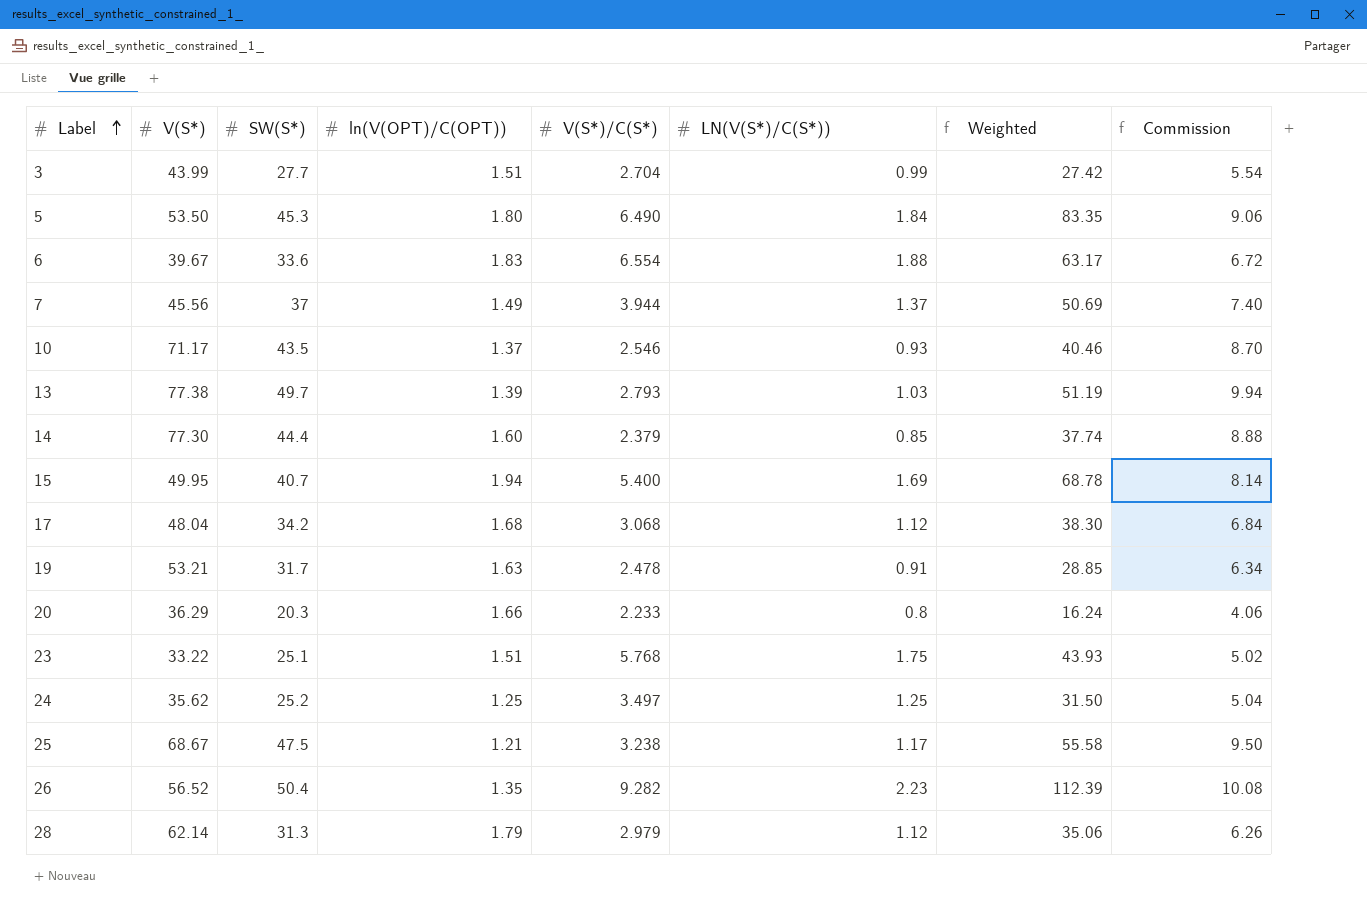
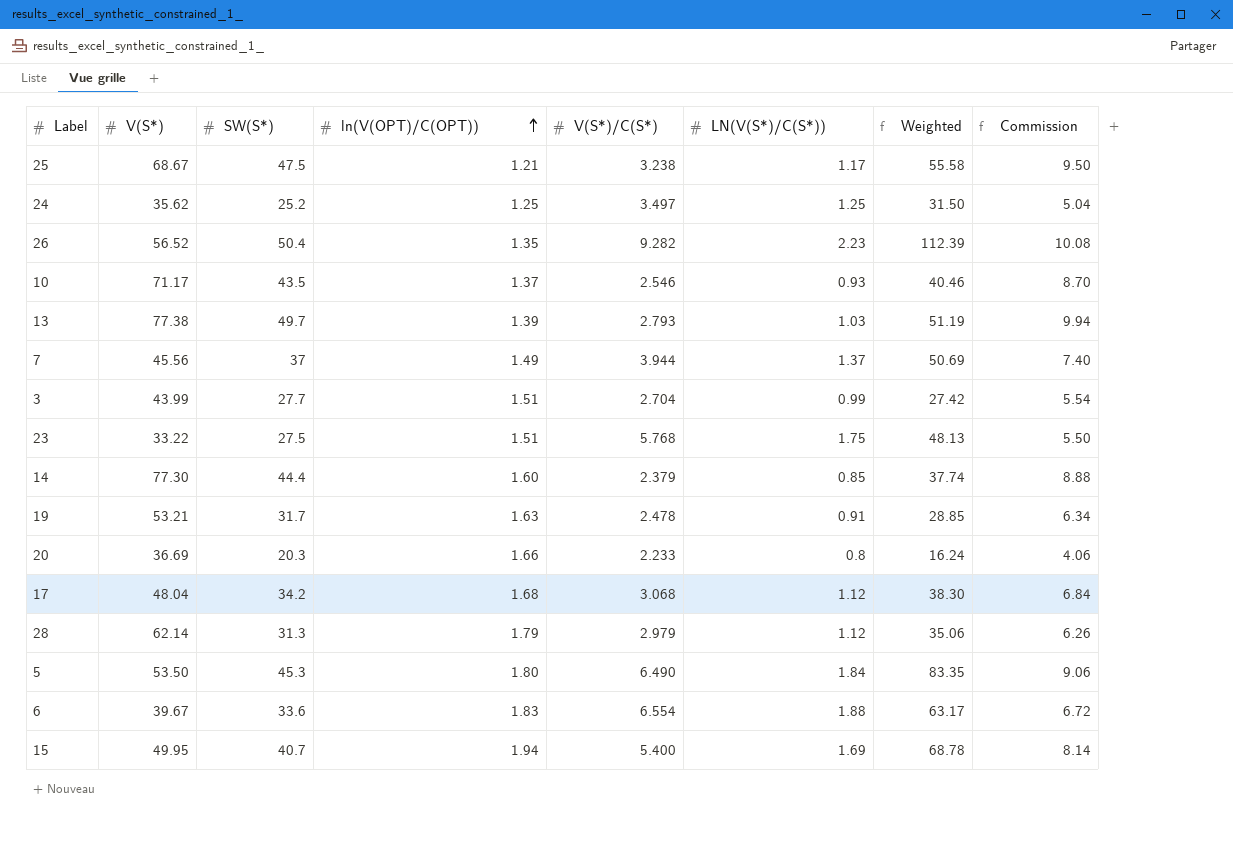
row order: Label ascending -> ln(V(OPT)/C(OPT)) ascending
23 | SW(S*): 25.1 -> 27.5
23 | Weighted: 43.93 -> 48.13
23 | Commission: 5.02 -> 5.50
20 | V(S*): 36.29 -> 36.69

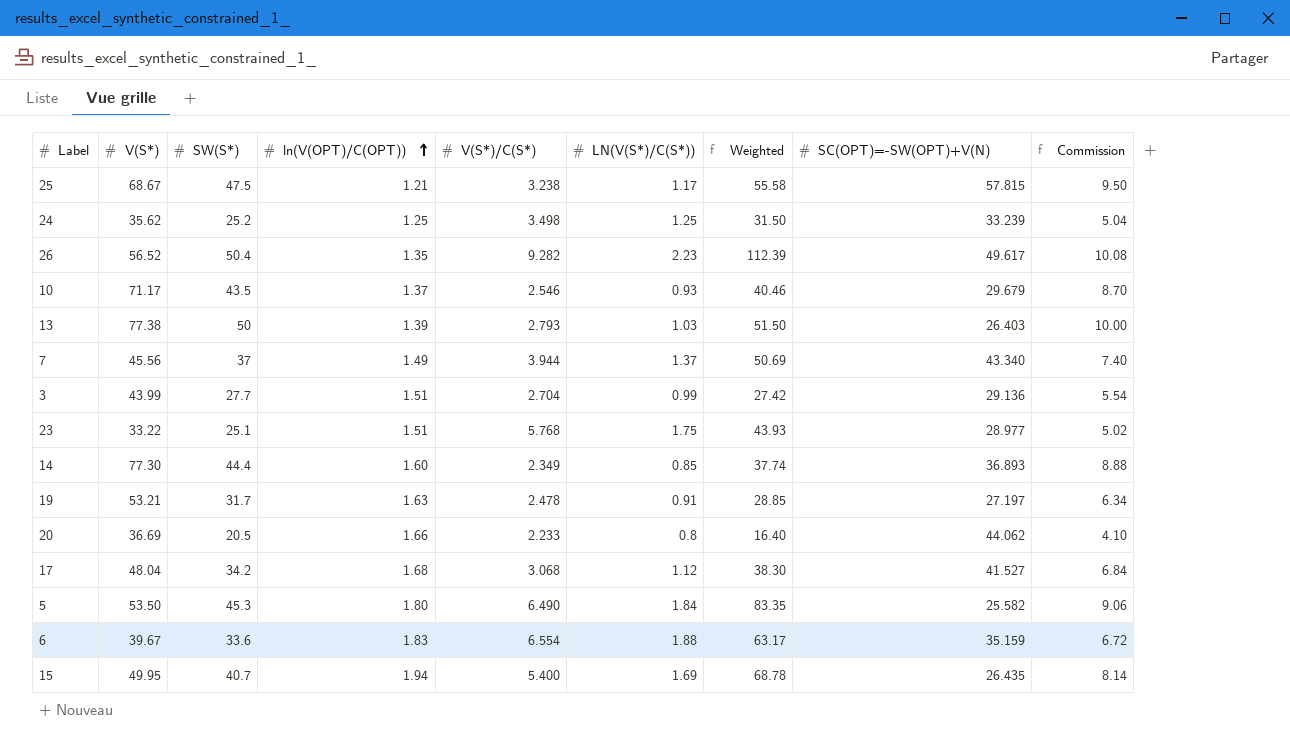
column SC(OPT)=-SW(OPT)+V(N) | position: none -> 8
row 28: 62.14 | 31.3 | 1.79 | 2.979 | 1.12 | 35.06 | 6.26 -> none
24 | V(S*)/C(S*): 3.497 -> 3.498
13 | SW(S*): 49.7 -> 50
13 | Weighted: 51.19 -> 51.50
13 | Commission: 9.94 -> 10.00
23 | SW(S*): 27.5 -> 25.1
23 | Weighted: 48.13 -> 43.93
23 | Commission: 5.50 -> 5.02
14 | V(S*)/C(S*): 2.379 -> 2.349
20 | SW(S*): 20.3 -> 20.5
20 | Weighted: 16.24 -> 16.40
20 | Commission: 4.06 -> 4.10

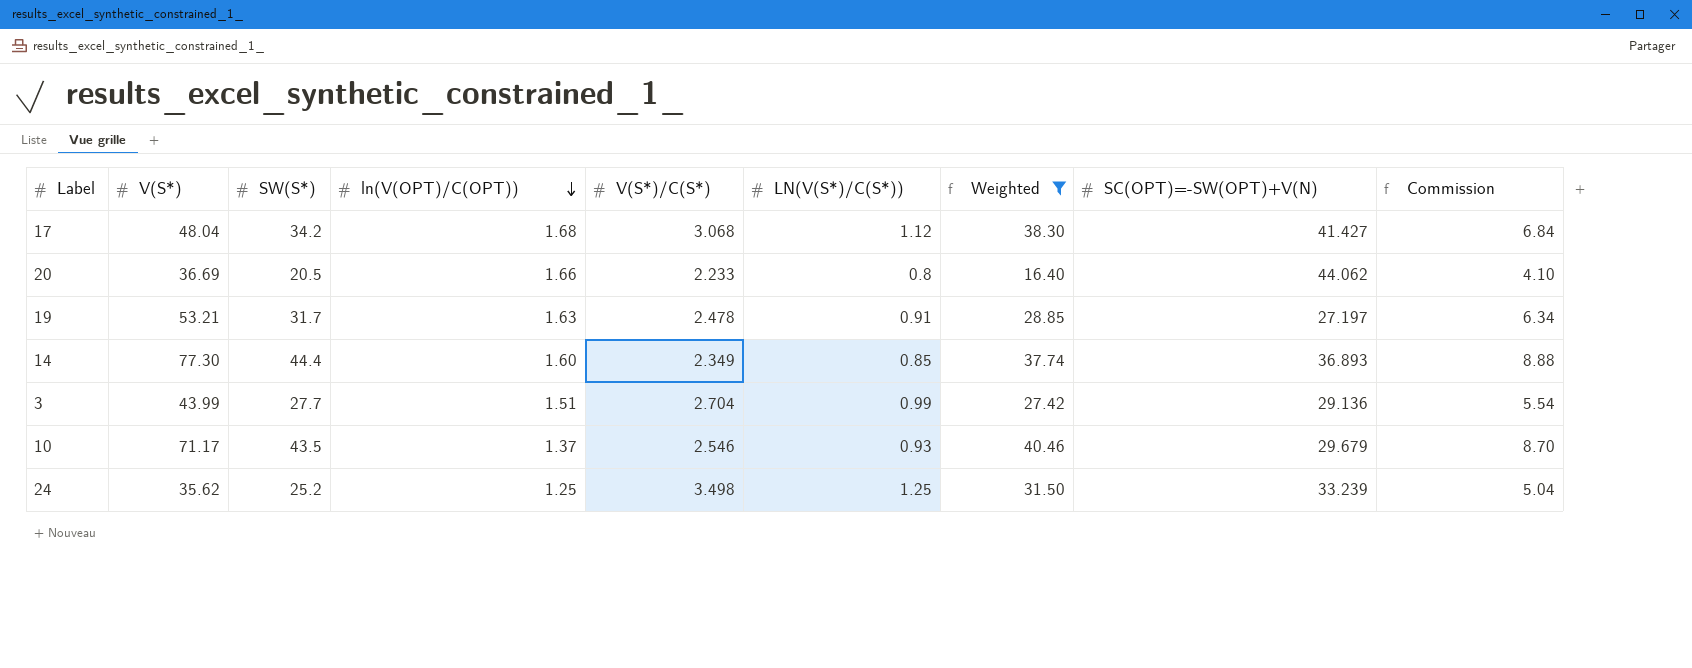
filter: none -> Weighted <= 40.46
row order: ln(V(OPT)/C(OPT)) ascending -> ln(V(OPT)/C(OPT)) descending
17 | SC(OPT)=-SW(OPT)+V(N): 41.527 -> 41.427

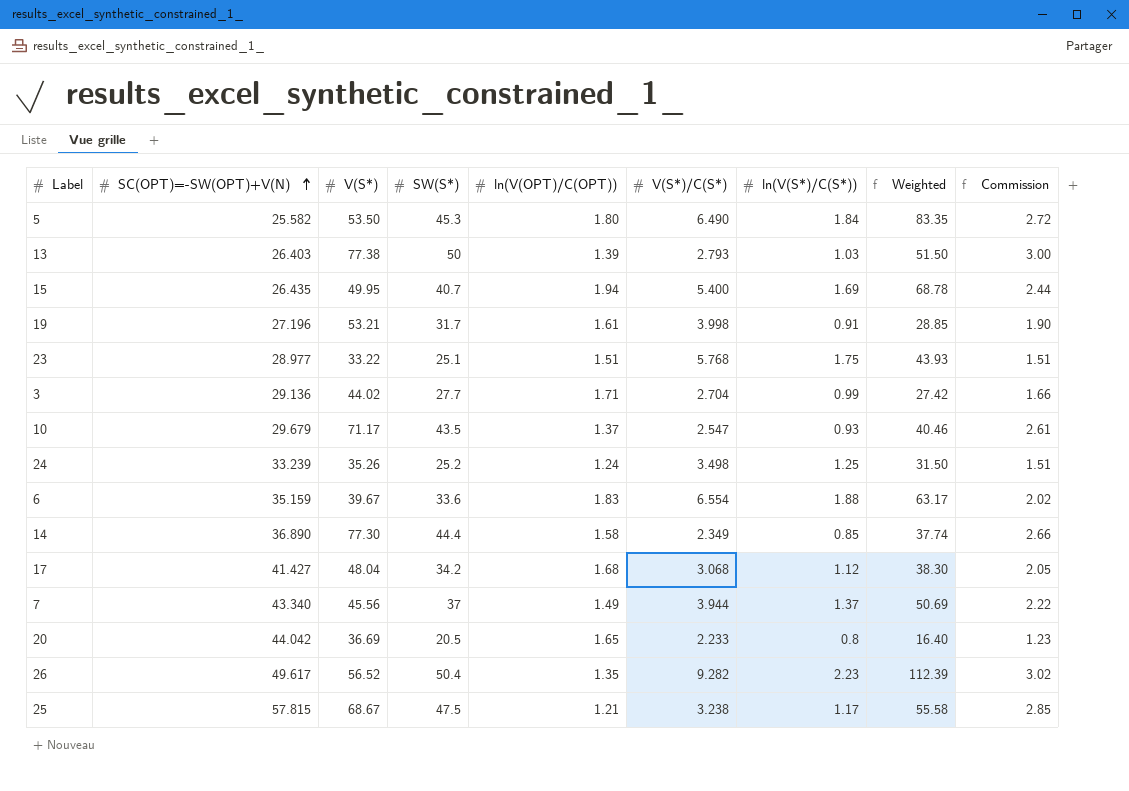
filter: Weighted <= 40.46 -> none
row order: ln(V(OPT)/C(OPT)) descending -> SC(OPT)=-SW(OPT)+V(N) ascending
column SC(OPT)=-SW(OPT)+V(N) | position: 8 -> 2
column name: LN(V(S*)/C(S*)) -> ln(V(S*)/C(S*))
column Commission | formula: [SW(S*)] * 0.2 -> [SW(S*)] * 0.06
19 | SC(OPT)=-SW(OPT)+V(N): 27.197 -> 27.196
19 | ln(V(OPT)/C(OPT)): 1.63 -> 1.61
19 | V(S*)/C(S*): 2.478 -> 3.998
3 | V(S*): 43.99 -> 44.02
3 | ln(V(OPT)/C(OPT)): 1.51 -> 1.71
10 | V(S*)/C(S*): 2.546 -> 2.547
24 | V(S*): 35.62 -> 35.26
24 | ln(V(OPT)/C(OPT)): 1.25 -> 1.24
14 | SC(OPT)=-SW(OPT)+V(N): 36.893 -> 36.890
14 | ln(V(OPT)/C(OPT)): 1.60 -> 1.58
20 | SC(OPT)=-SW(OPT)+V(N): 44.062 -> 44.042
20 | ln(V(OPT)/C(OPT)): 1.66 -> 1.65

